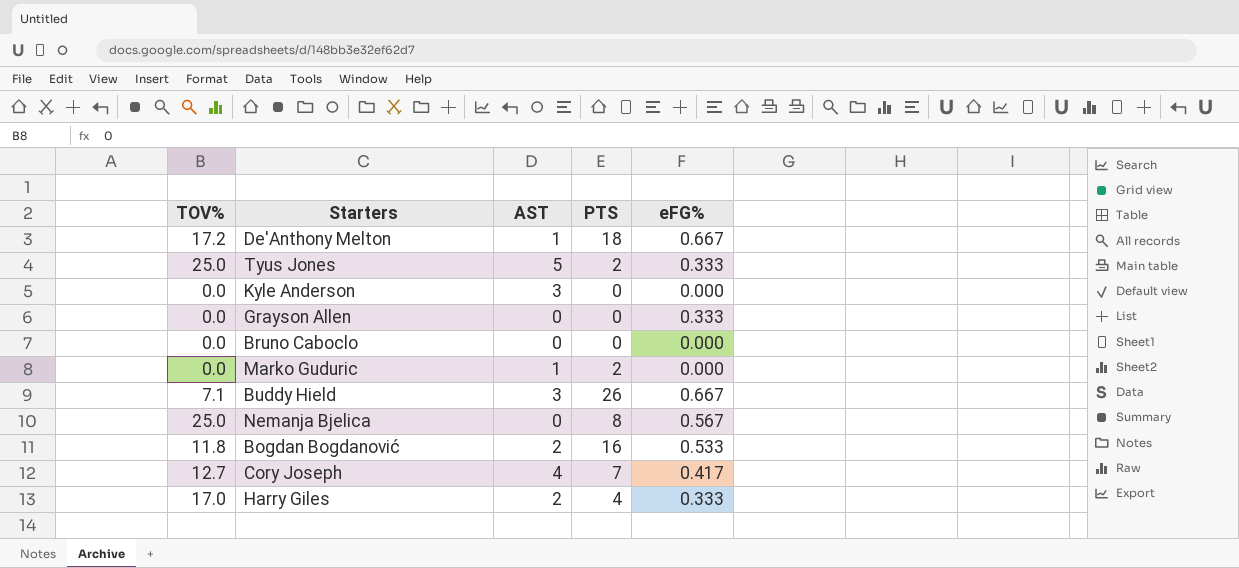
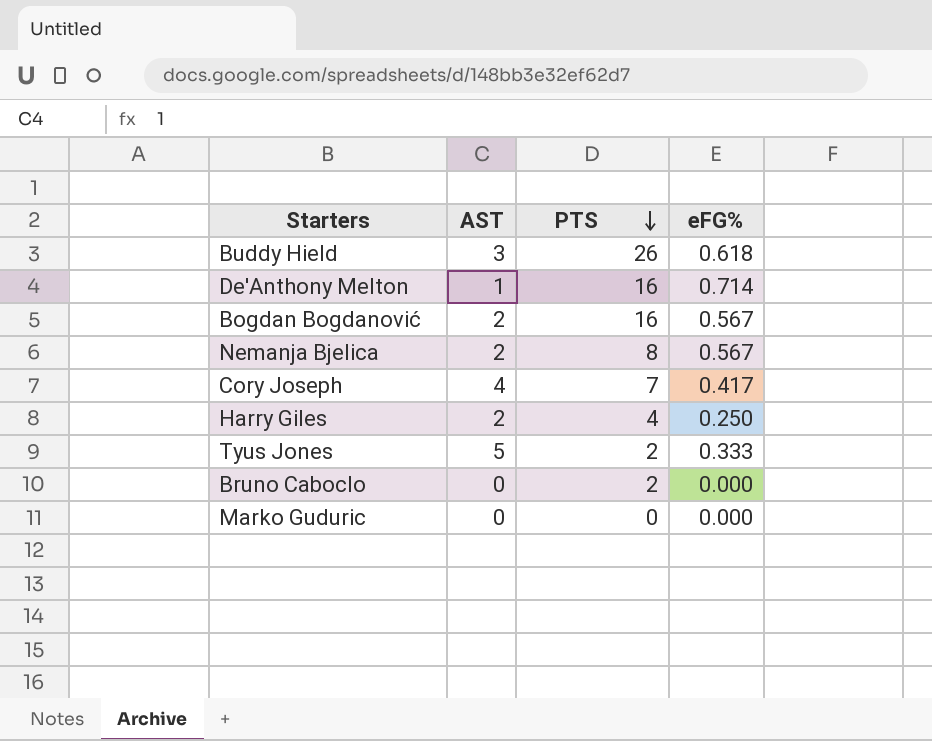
row order: none -> PTS descending
column TOV% | position: 1 -> none
row Kyle Anderson: 0.0 | 3 | 0 | 0.000 -> none
row Grayson Allen: 0.0 | 0 | 0 | 0.333 -> none
Buddy Hield | eFG%: 0.667 -> 0.618
De'Anthony Melton | PTS: 18 -> 16
De'Anthony Melton | eFG%: 0.667 -> 0.714
Bogdan Bogdanović | eFG%: 0.533 -> 0.567
Nemanja Bjelica | AST: 0 -> 2
Harry Giles | eFG%: 0.333 -> 0.250
Bruno Caboclo | PTS: 0 -> 2
Marko Guduric | AST: 1 -> 0
Marko Guduric | PTS: 2 -> 0

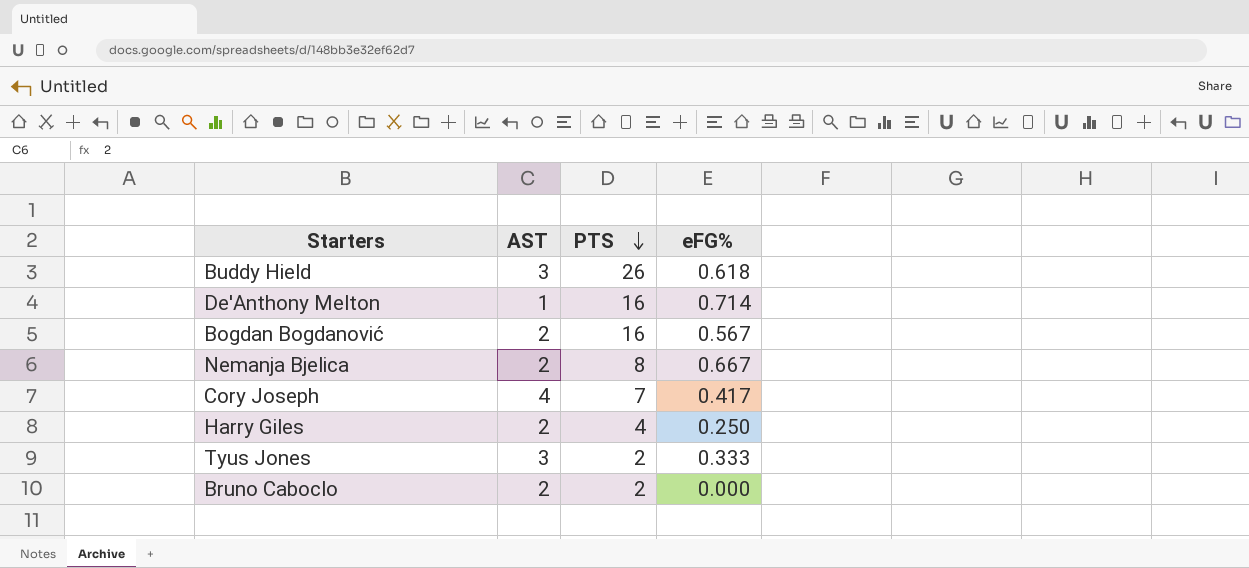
row Marko Guduric: 0 | 0 | 0.000 -> none
Nemanja Bjelica | eFG%: 0.567 -> 0.667
Tyus Jones | AST: 5 -> 3
Bruno Caboclo | AST: 0 -> 2

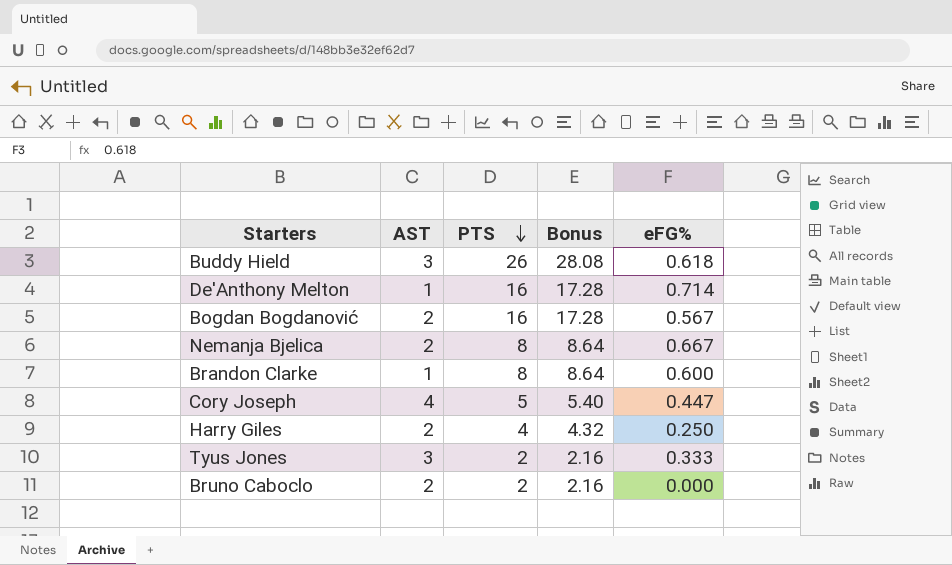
column Bonus | formula: none -> [PTS] * 1.08
row Brandon Clarke: none -> 1 | 8 | 8.64 | 0.600
Cory Joseph | PTS: 7 -> 5
Cory Joseph | eFG%: 0.417 -> 0.447

